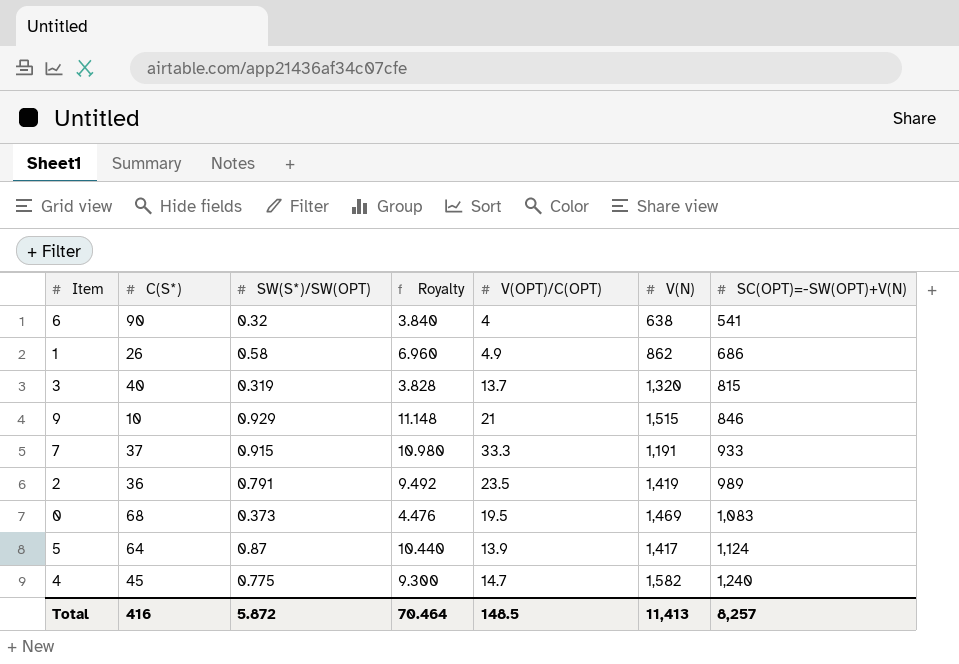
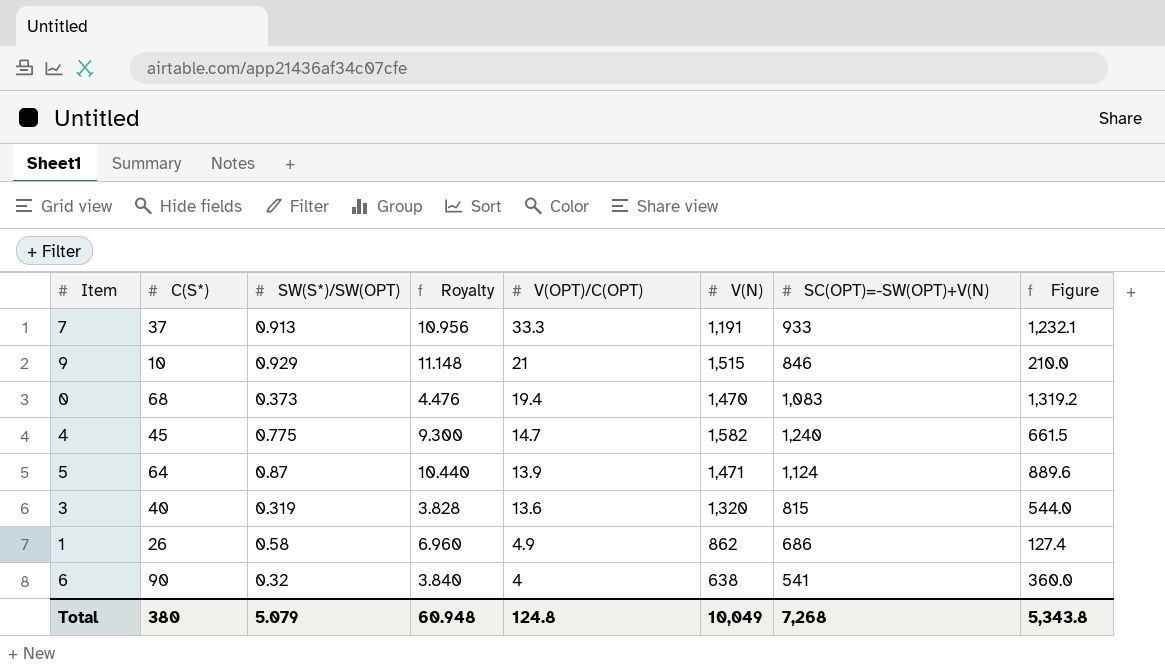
row order: SC(OPT)=-SW(OPT)+V(N) ascending -> V(OPT)/C(OPT) descending
column Figure | formula: none -> [C(S*)] * [V(OPT)/C(OPT)]
row 2: 36 | 0.791 | 9.492 | 23.5 | 1,419 | 989 -> none
7 | SW(S*)/SW(OPT): 0.915 -> 0.913
7 | Royalty: 10.980 -> 10.956
0 | V(OPT)/C(OPT): 19.5 -> 19.4
0 | V(N): 1,469 -> 1,470
5 | V(N): 1,417 -> 1,471
3 | V(OPT)/C(OPT): 13.7 -> 13.6
Total | C(S*): 416 -> 380
Total | SW(S*)/SW(OPT): 5.872 -> 5.079
Total | Royalty: 70.464 -> 60.948
Total | V(OPT)/C(OPT): 148.5 -> 124.8
Total | V(N): 11,413 -> 10,049
Total | SC(OPT)=-SW(OPT)+V(N): 8,257 -> 7,268

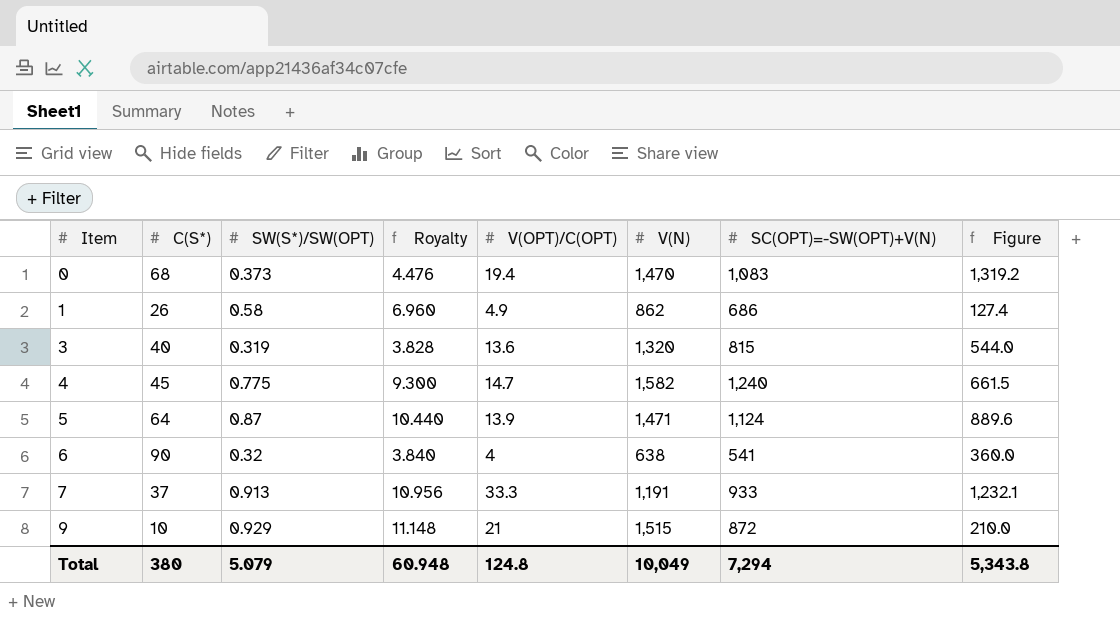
row order: V(OPT)/C(OPT) descending -> Item ascending
9 | SC(OPT)=-SW(OPT)+V(N): 846 -> 872
Total | SC(OPT)=-SW(OPT)+V(N): 7,268 -> 7,294

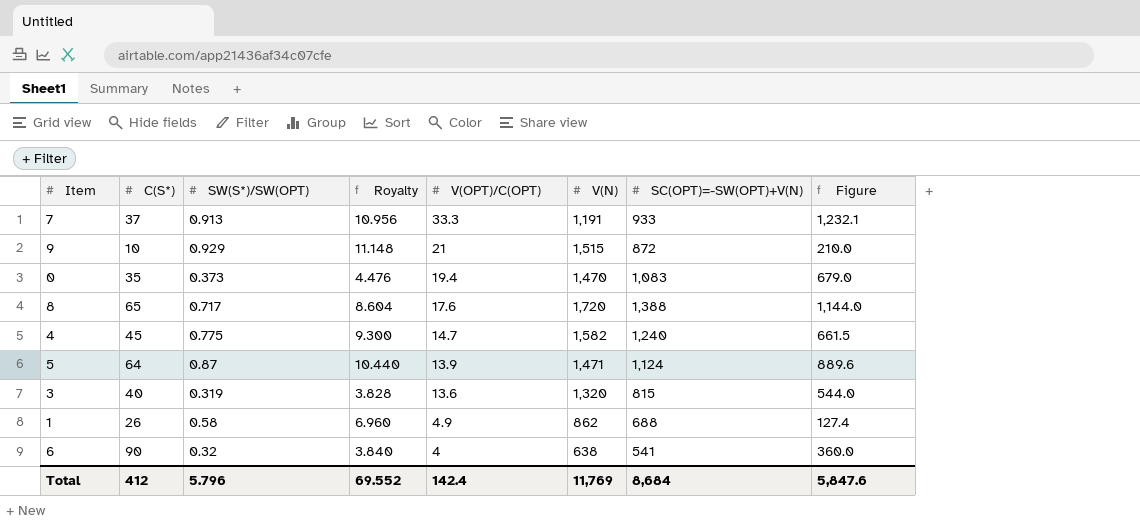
row order: Item ascending -> V(OPT)/C(OPT) descending
0 | C(S*): 68 -> 35
0 | Figure: 1,319.2 -> 679.0
row 8: none -> 65 | 0.717 | 8.604 | 17.6 | 1,720 | 1,388 | 1,144.0
1 | SC(OPT)=-SW(OPT)+V(N): 686 -> 688
Total | C(S*): 380 -> 412
Total | SW(S*)/SW(OPT): 5.079 -> 5.796
Total | Royalty: 60.948 -> 69.552
Total | V(OPT)/C(OPT): 124.8 -> 142.4
Total | V(N): 10,049 -> 11,769
Total | SC(OPT)=-SW(OPT)+V(N): 7,294 -> 8,684
Total | Figure: 5,343.8 -> 5,847.6

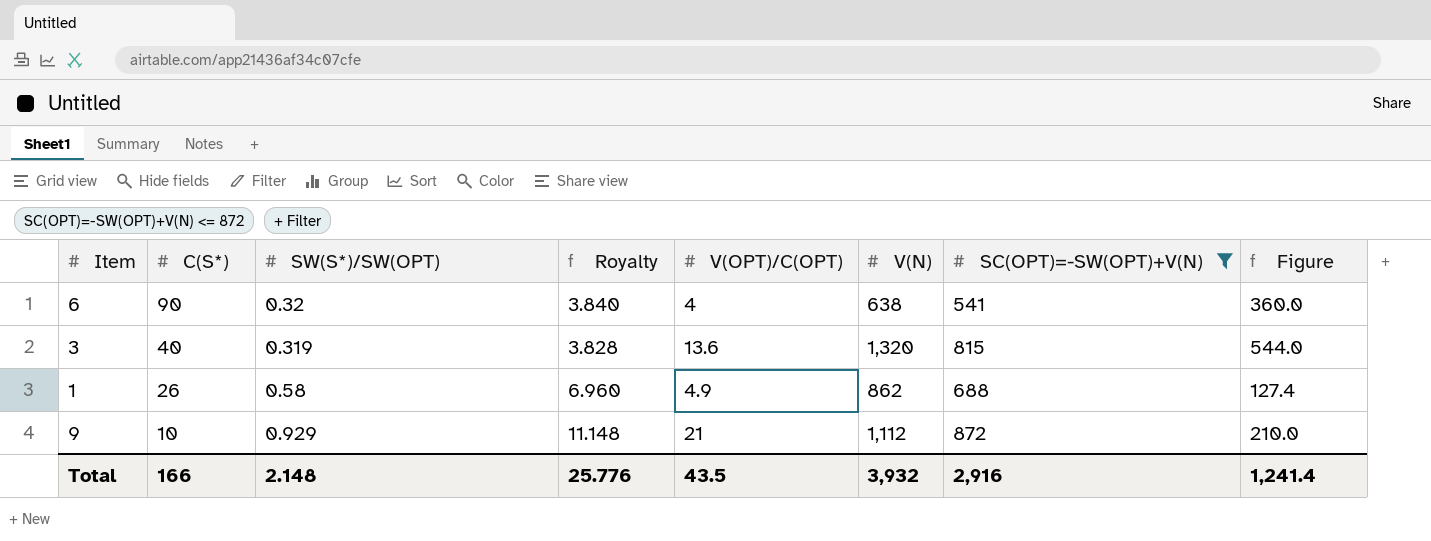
filter: none -> SC(OPT)=-SW(OPT)+V(N) <= 872
row order: V(OPT)/C(OPT) descending -> C(S*) descending
9 | V(N): 1,515 -> 1,112
Total | C(S*): 412 -> 166
Total | SW(S*)/SW(OPT): 5.796 -> 2.148
Total | Royalty: 69.552 -> 25.776
Total | V(OPT)/C(OPT): 142.4 -> 43.5
Total | V(N): 11,769 -> 3,932
Total | SC(OPT)=-SW(OPT)+V(N): 8,684 -> 2,916
Total | Figure: 5,847.6 -> 1,241.4

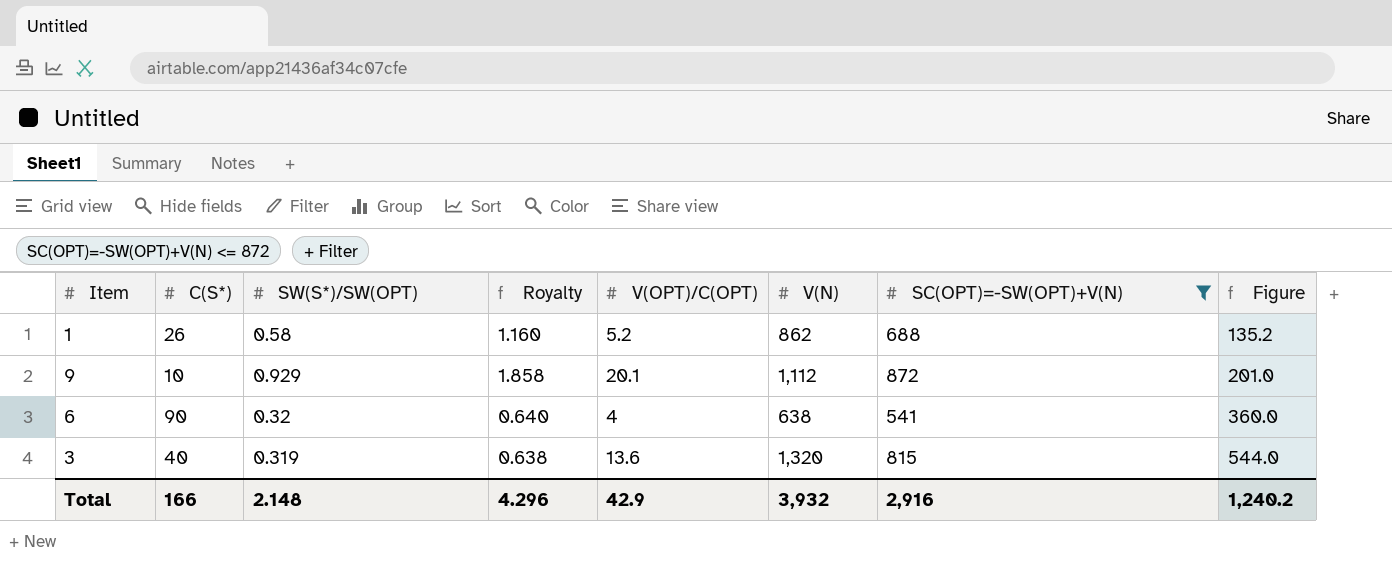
row order: C(S*) descending -> Figure ascending
column Royalty | formula: [SW(S*)/SW(OPT)] * 12 -> [SW(S*)/SW(OPT)] * 2
1 | V(OPT)/C(OPT): 4.9 -> 5.2
1 | Figure: 127.4 -> 135.2
9 | V(OPT)/C(OPT): 21 -> 20.1
9 | Figure: 210.0 -> 201.0
Total | Royalty: 25.776 -> 4.296
Total | V(OPT)/C(OPT): 43.5 -> 42.9
Total | Figure: 1,241.4 -> 1,240.2

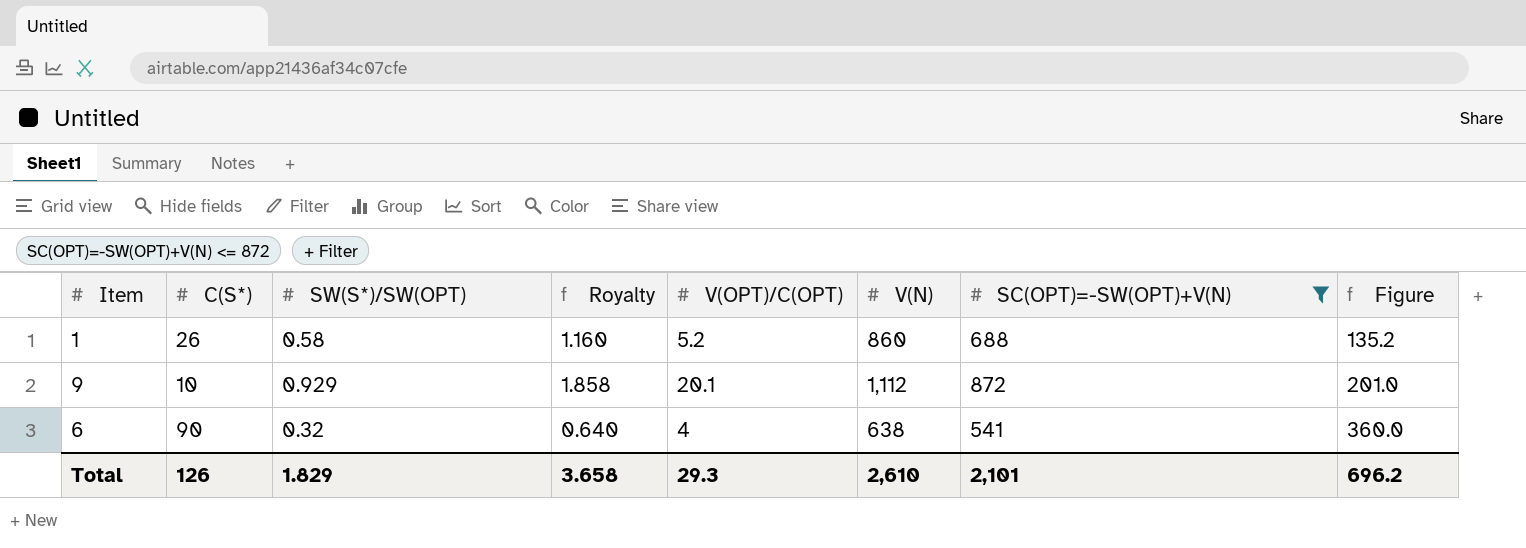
row 3: 40 | 0.319 | 0.638 | 13.6 | 1,320 | 815 | 544.0 -> none
1 | V(N): 862 -> 860
Total | C(S*): 166 -> 126
Total | SW(S*)/SW(OPT): 2.148 -> 1.829
Total | Royalty: 4.296 -> 3.658
Total | V(OPT)/C(OPT): 42.9 -> 29.3
Total | V(N): 3,932 -> 2,610
Total | SC(OPT)=-SW(OPT)+V(N): 2,916 -> 2,101
Total | Figure: 1,240.2 -> 696.2

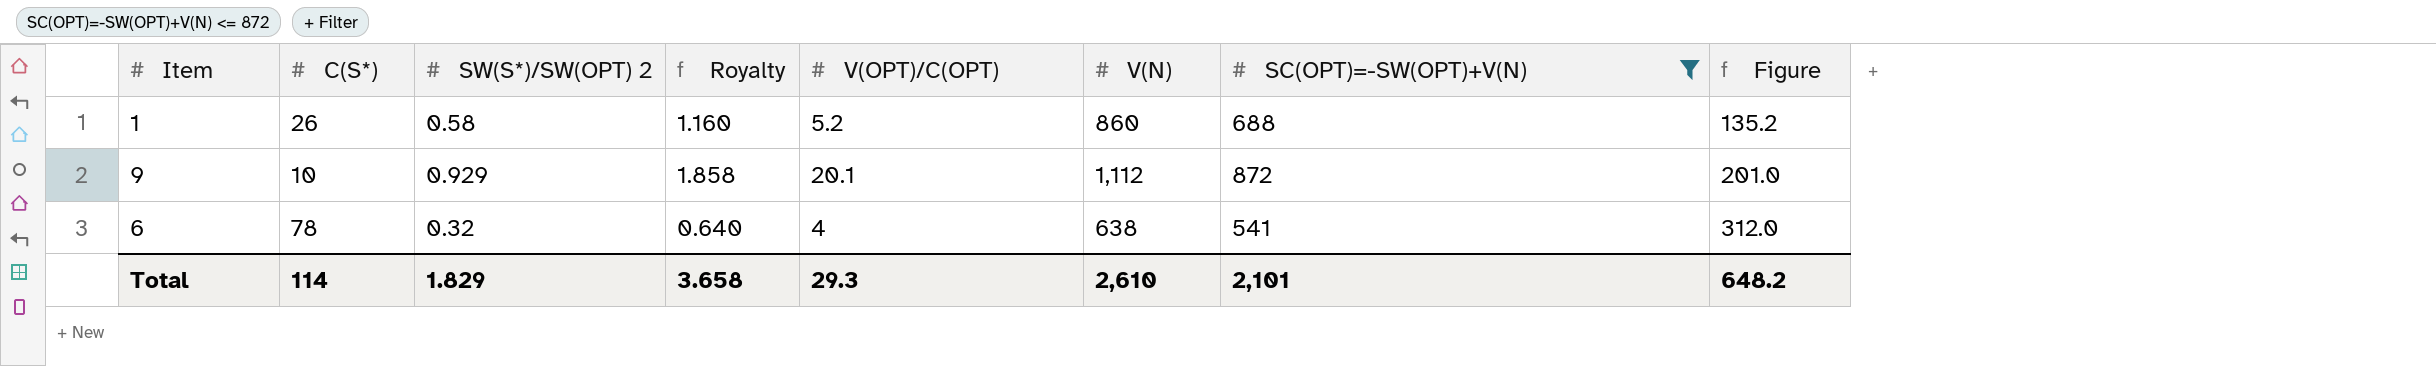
column name: SW(S*)/SW(OPT) -> SW(S*)/SW(OPT) 2
6 | C(S*): 90 -> 78
6 | Figure: 360.0 -> 312.0
Total | C(S*): 126 -> 114
Total | Figure: 696.2 -> 648.2

